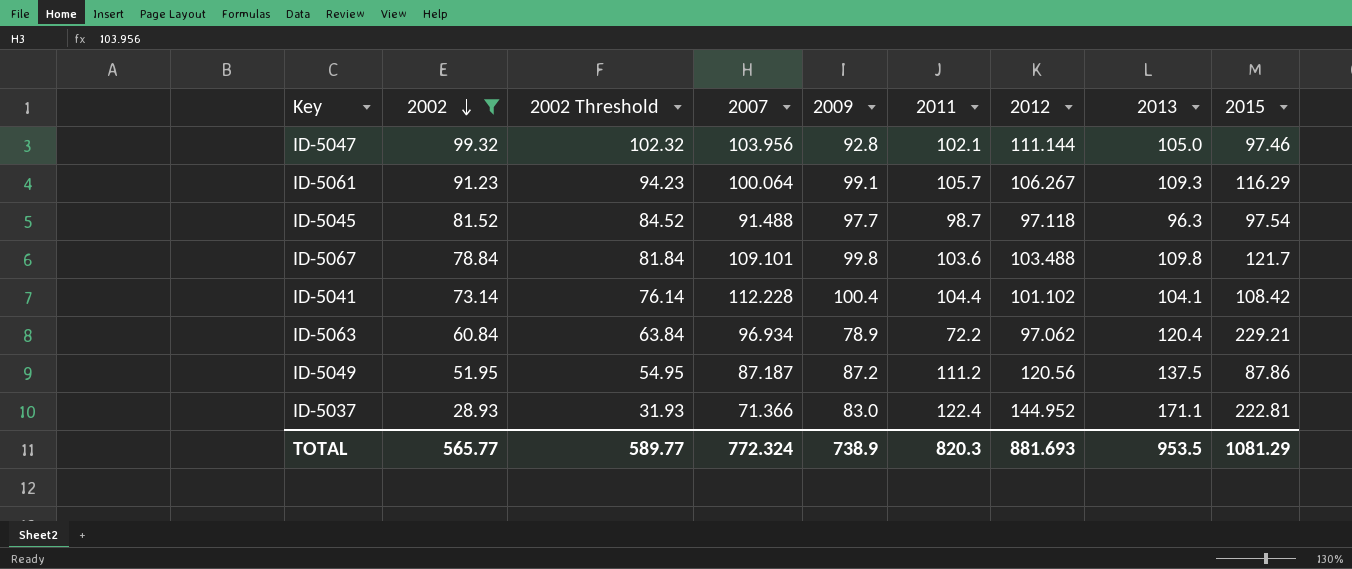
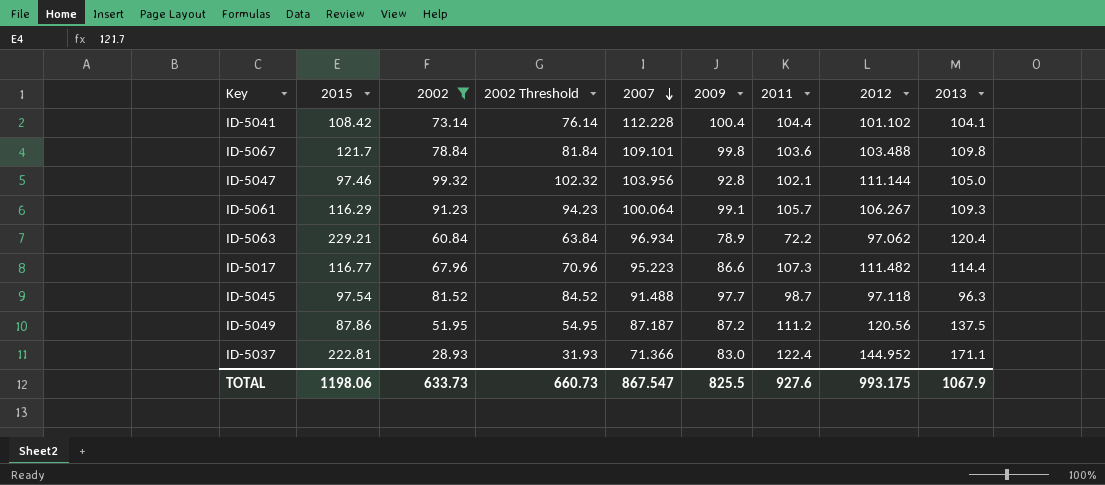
row order: 2002 descending -> 2007 descending
column 2015 | position: 9 -> 2
row ID-5017: none -> 116.77 | 67.96 | 70.96 | 95.223 | 86.6 | 107.3 | 111.482 | 114.4
TOTAL | 2015: 1081.29 -> 1198.06
TOTAL | 2002: 565.77 -> 633.73
TOTAL | 2002 Threshold: 589.77 -> 660.73
TOTAL | 2007: 772.324 -> 867.547
TOTAL | 2009: 738.9 -> 825.5
TOTAL | 2011: 820.3 -> 927.6
TOTAL | 2012: 881.693 -> 993.175
TOTAL | 2013: 953.5 -> 1067.9

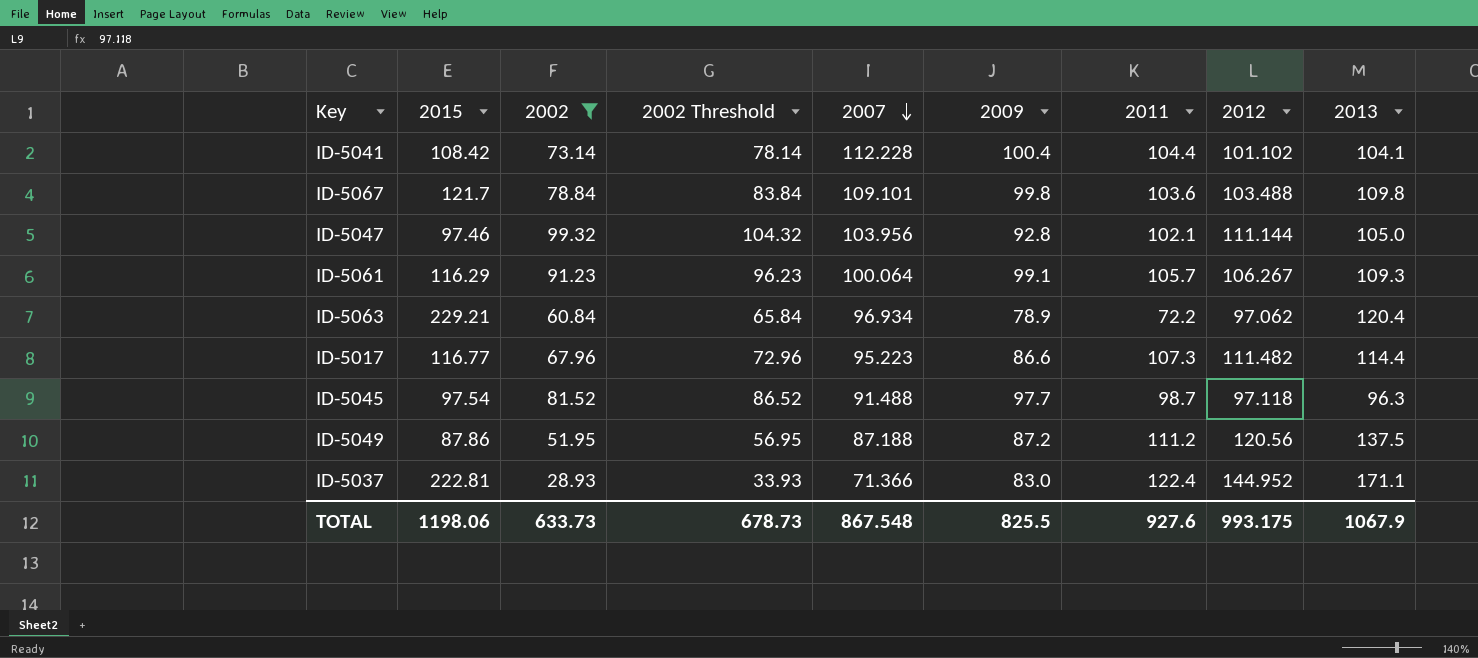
column 2002 Threshold | formula: [2002] + 3 -> [2002] + 5
ID-5049 | 2007: 87.187 -> 87.188
TOTAL | 2002 Threshold: 660.73 -> 678.73
TOTAL | 2007: 867.547 -> 867.548

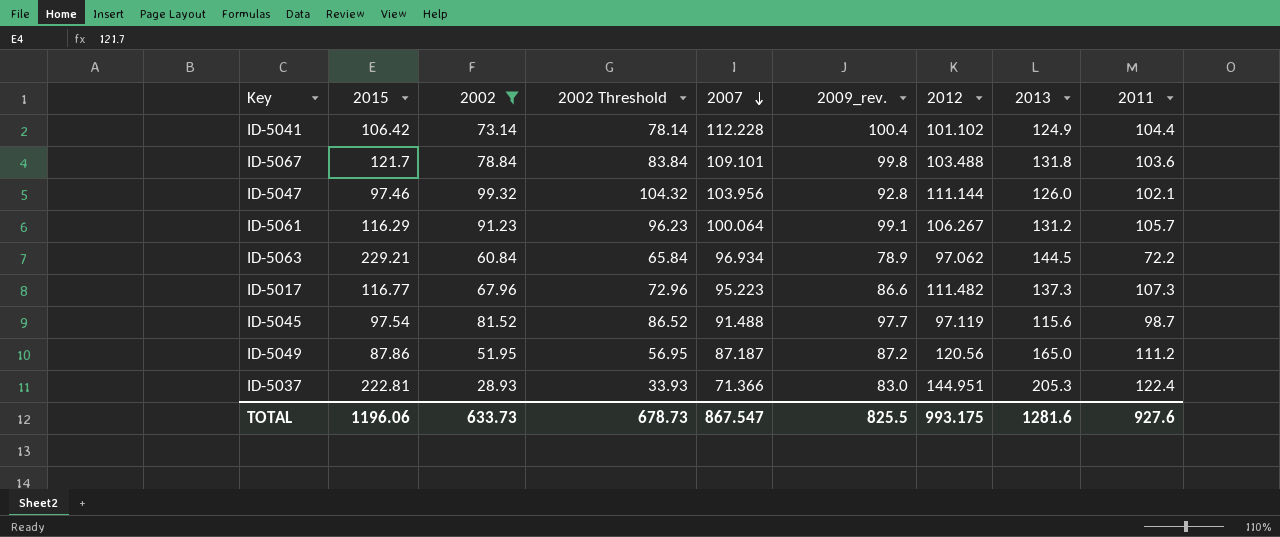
column name: 2009 -> 2009_rev.
column 2011 | position: 7 -> 9
ID-5041 | 2015: 108.42 -> 106.42
ID-5041 | 2013: 104.1 -> 124.9
ID-5067 | 2013: 109.8 -> 131.8
ID-5047 | 2013: 105.0 -> 126.0
ID-5061 | 2013: 109.3 -> 131.2
ID-5063 | 2013: 120.4 -> 144.5
ID-5017 | 2013: 114.4 -> 137.3
ID-5045 | 2012: 97.118 -> 97.119
ID-5045 | 2013: 96.3 -> 115.6
ID-5049 | 2007: 87.188 -> 87.187
ID-5049 | 2013: 137.5 -> 165.0
ID-5037 | 2012: 144.952 -> 144.951
ID-5037 | 2013: 171.1 -> 205.3
TOTAL | 2015: 1198.06 -> 1196.06
TOTAL | 2007: 867.548 -> 867.547
TOTAL | 2013: 1067.9 -> 1281.6

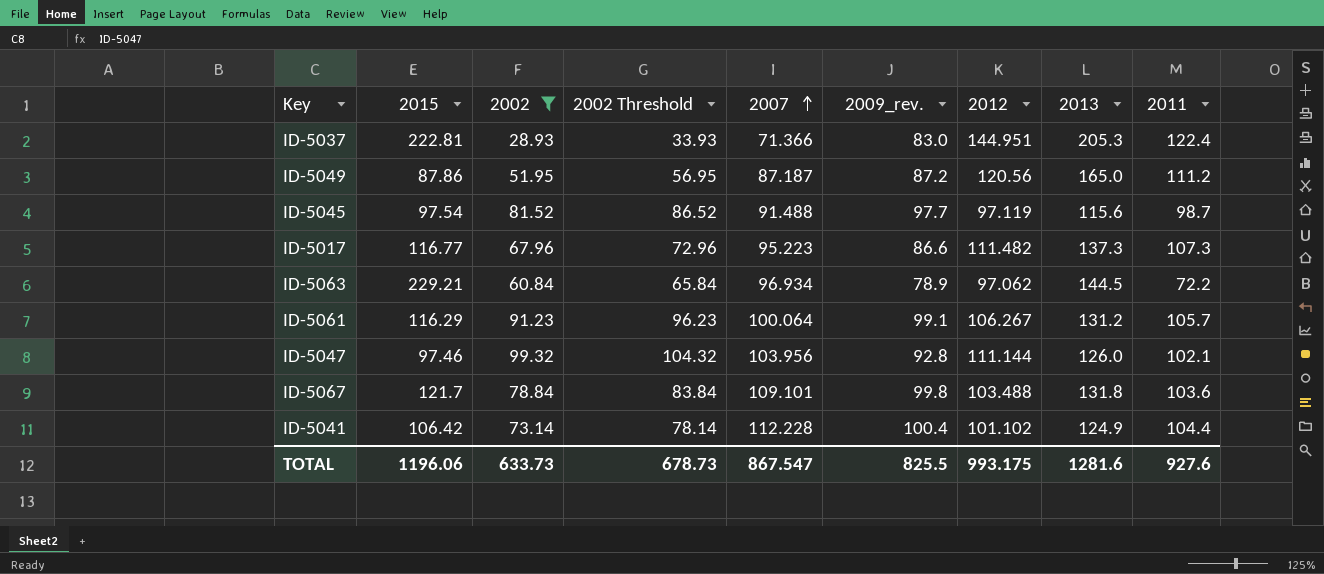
row order: 2007 descending -> 2007 ascending

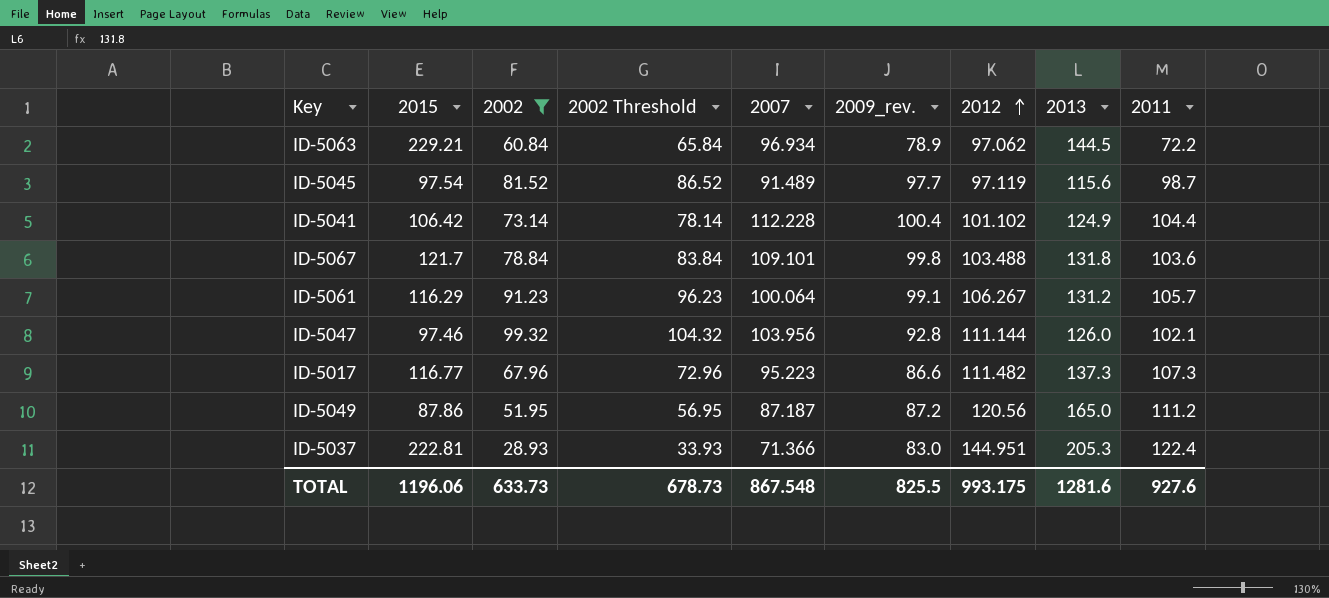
row order: 2007 ascending -> 2012 ascending
ID-5045 | 2007: 91.488 -> 91.489
TOTAL | 2007: 867.547 -> 867.548

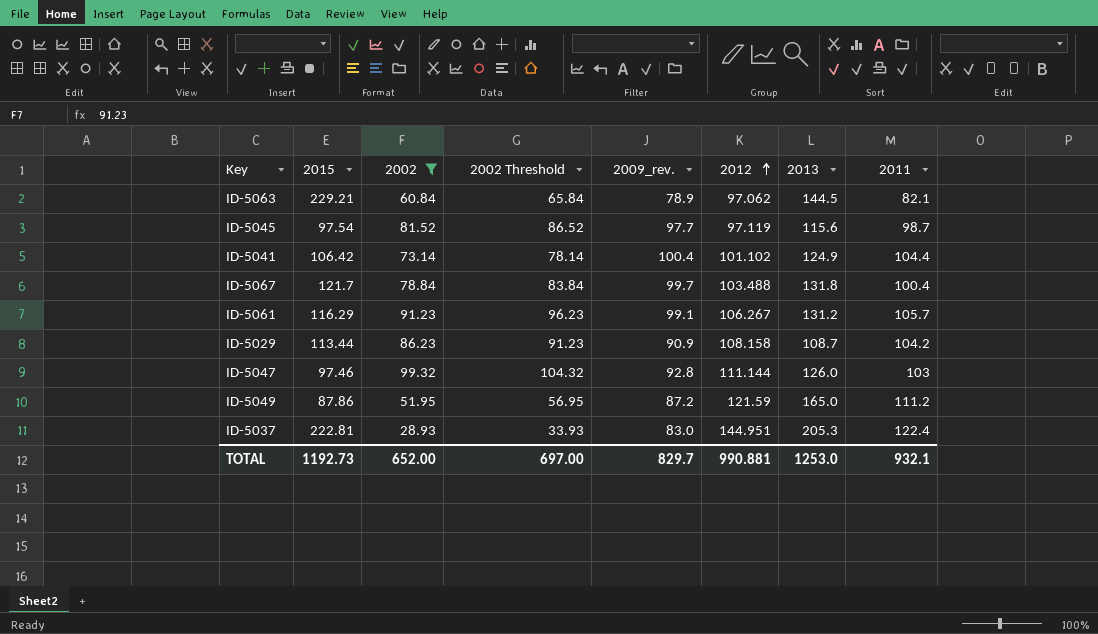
column 2007 | position: 5 -> none
row ID-5017: 116.77 | 67.96 | 72.96 | 95.223 | 86.6 | 111.482 | 137.3 | 107.3 -> none
ID-5063 | 2011: 72.2 -> 82.1
ID-5067 | 2009_rev.: 99.8 -> 99.7
ID-5067 | 2011: 103.6 -> 100.4
row ID-5029: none -> 113.44 | 86.23 | 91.23 | 90.9 | 108.158 | 108.7 | 104.2
ID-5047 | 2011: 102.1 -> 103
ID-5049 | 2012: 120.56 -> 121.59
TOTAL | 2015: 1196.06 -> 1192.73
TOTAL | 2002: 633.73 -> 652.00
TOTAL | 2002 Threshold: 678.73 -> 697.00
TOTAL | 2009_rev.: 825.5 -> 829.7
TOTAL | 2012: 993.175 -> 990.881
TOTAL | 2013: 1281.6 -> 1253.0
TOTAL | 2011: 927.6 -> 932.1

